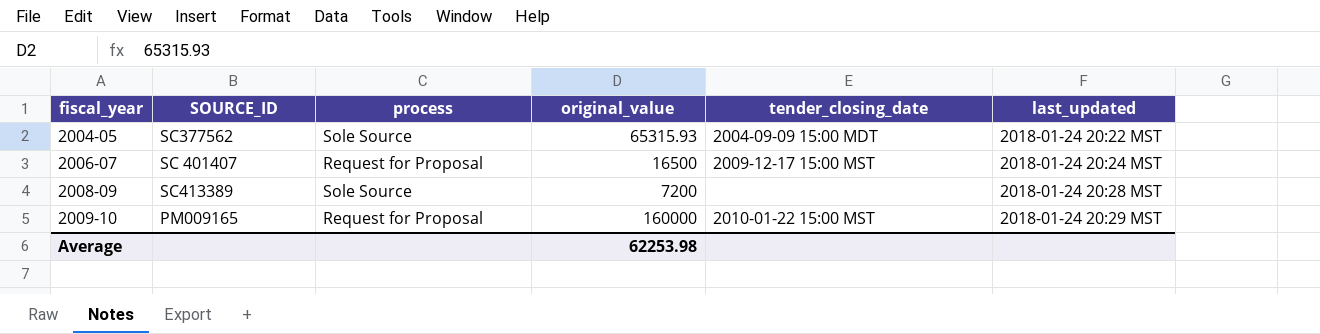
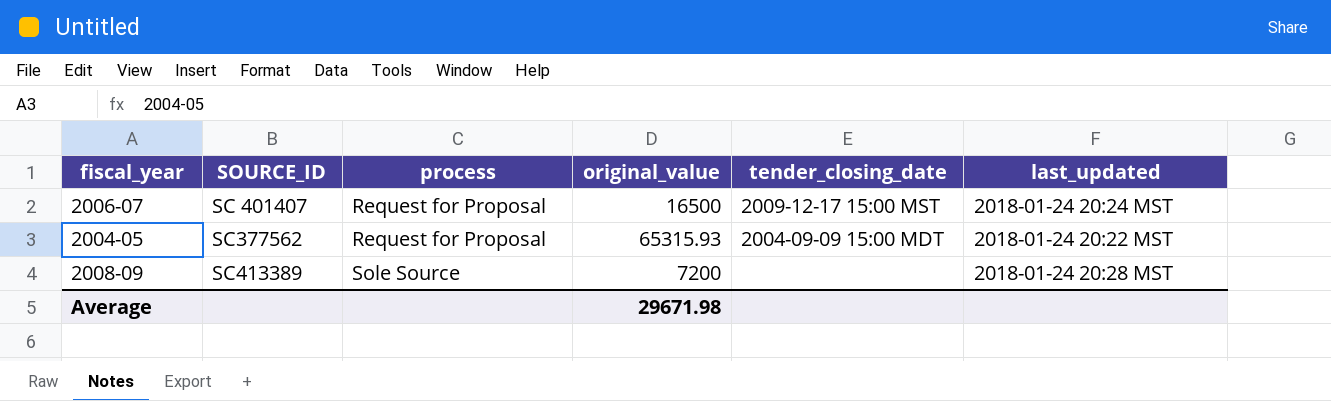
row order: fiscal_year ascending -> process ascending
row 2009-10: PM009165 | Request for Proposal | 160000 | 2010-01-22 15:00 MST | 2018-01-24 20:29 MST -> none
2004-05 | process: Sole Source -> Request for Proposal
Average | original_value: 62253.98 -> 29671.98

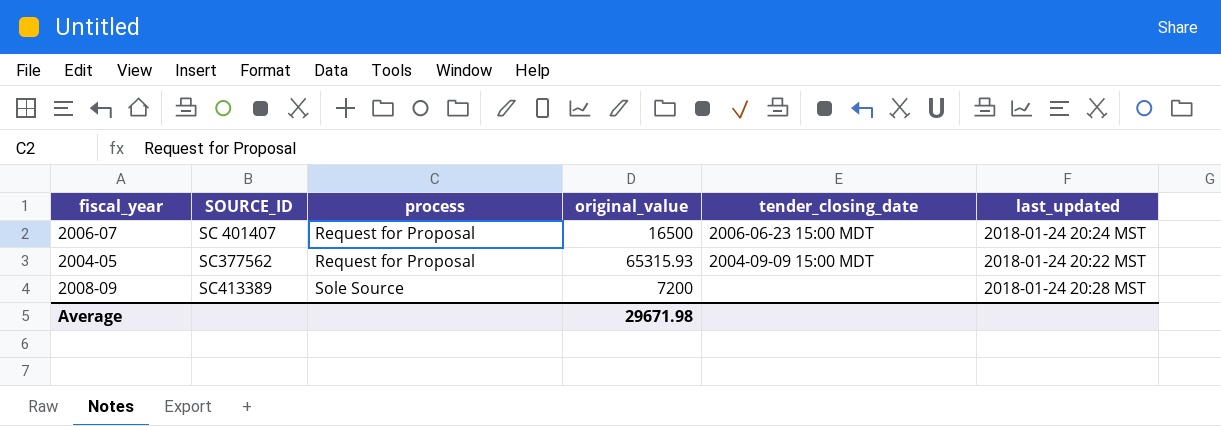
2006-07 | tender_closing_date: 2009-12-17 15:00 MST -> 2006-06-23 15:00 MDT

